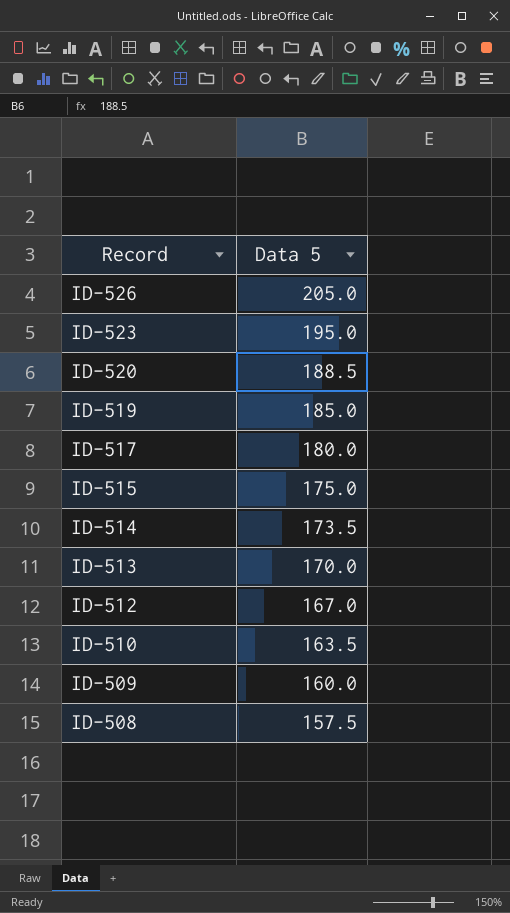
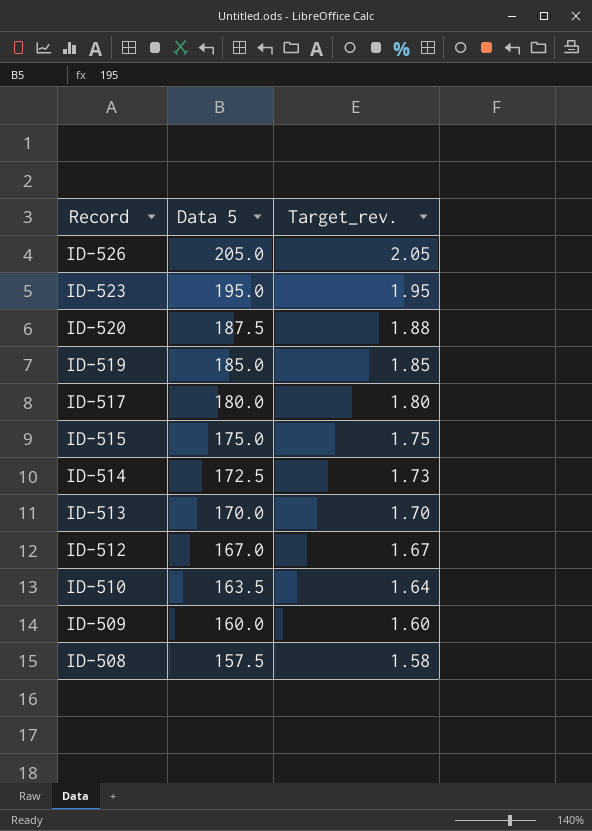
column Target_rev. | formula: none -> [Data 5] * 0.01
ID-520 | Data 5: 188.5 -> 187.5
ID-514 | Data 5: 173.5 -> 172.5

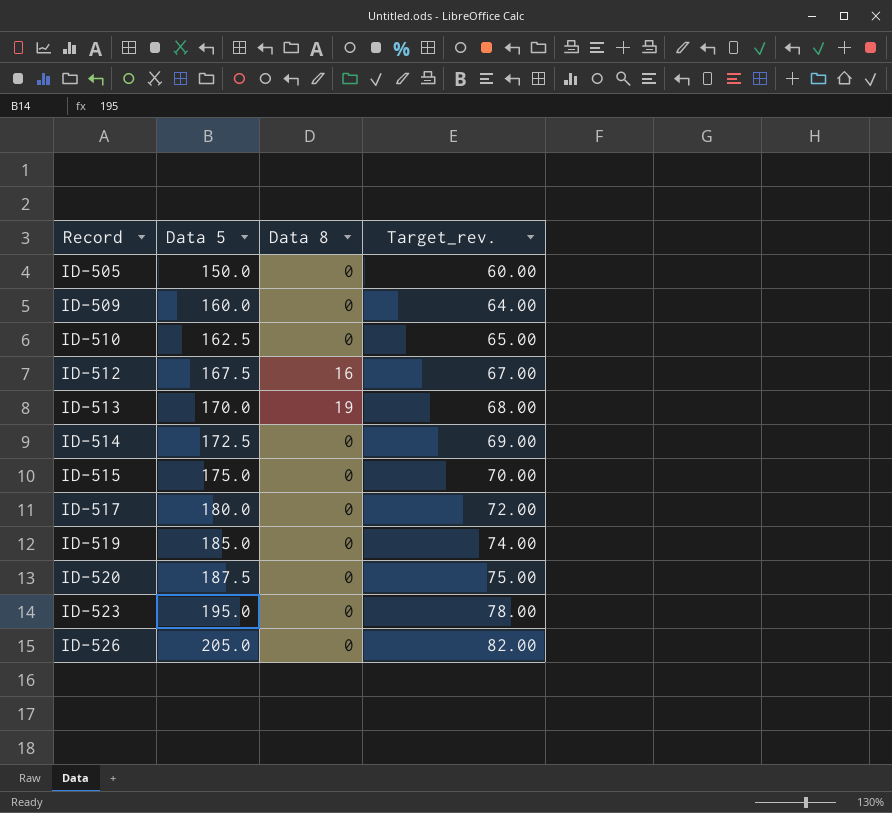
row order: Record descending -> Record ascending
column Data 8 | position: none -> 3
column Target_rev. | formula: [Data 5] * 0.01 -> [Data 5] * 0.4
row ID-508: 157.5 | 1.58 -> none
row ID-505: none -> 150.0 | 0 | 60.00
ID-510 | Data 5: 163.5 -> 162.5
ID-512 | Data 5: 167.0 -> 167.5

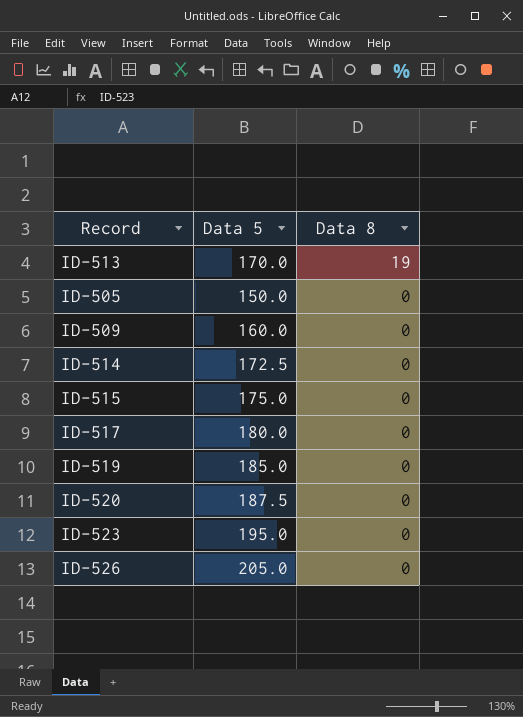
row order: Record ascending -> Data 8 descending
column Target_rev. | formula: [Data 5] * 0.4 -> none
row ID-510: 162.5 | 0 | 65.00 -> none
row ID-512: 167.5 | 16 | 67.00 -> none

